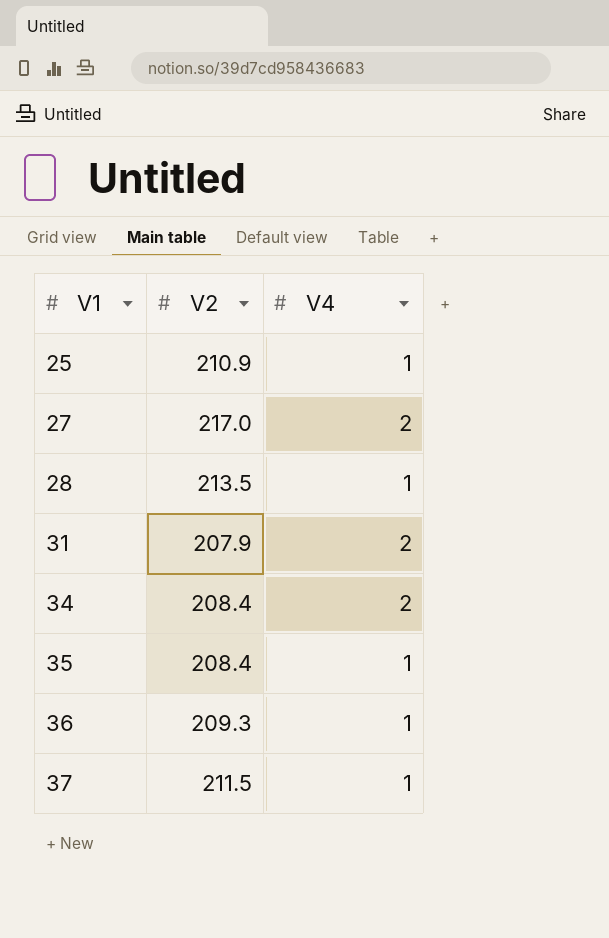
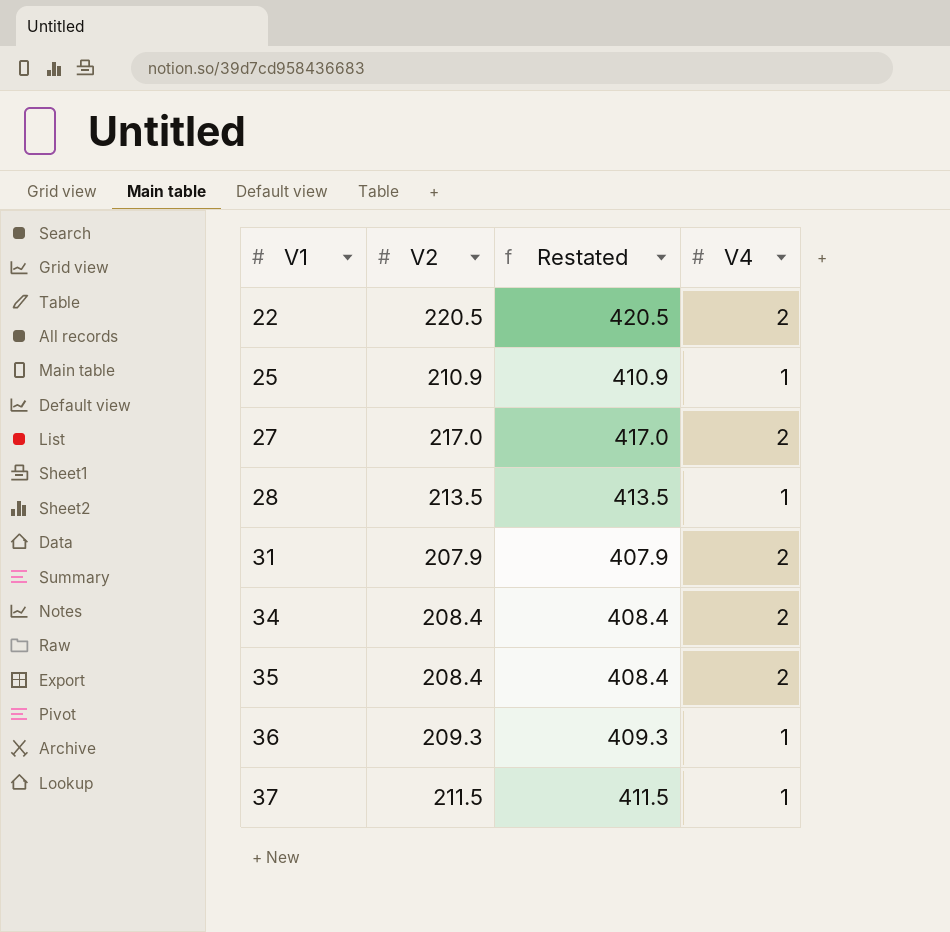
column Restated | formula: none -> [V2] + 200
row 22: none -> 220.5 | 420.5 | 2
35 | V4: 1 -> 2

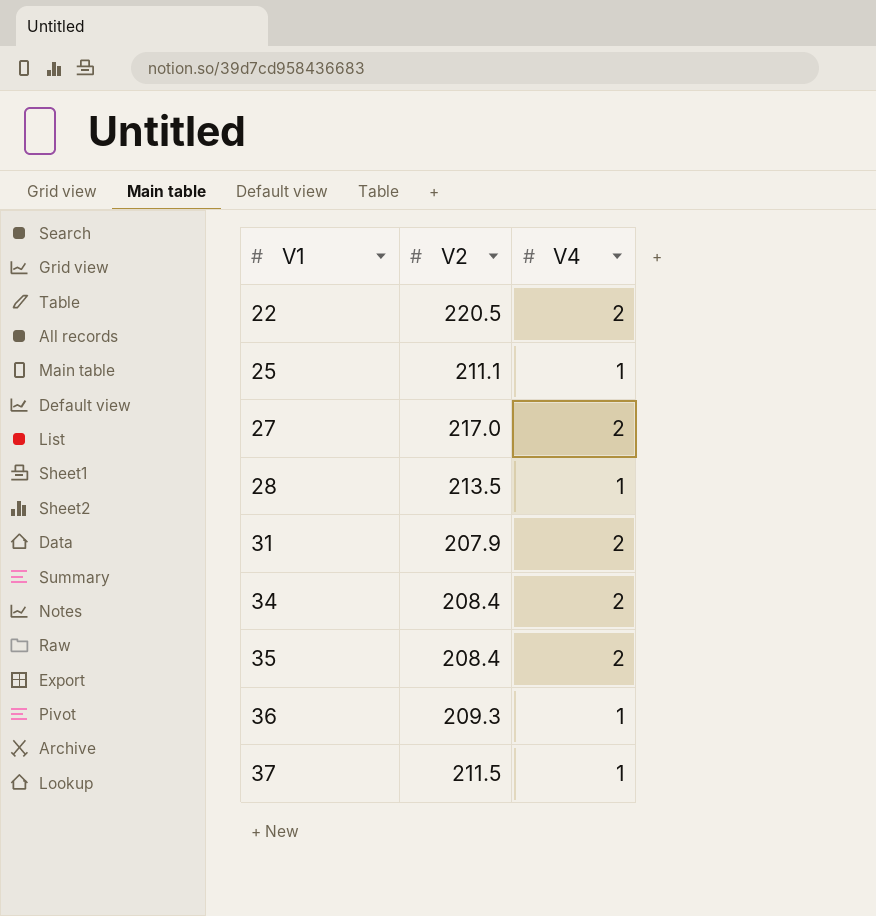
column Restated | formula: [V2] + 200 -> none
25 | V2: 210.9 -> 211.1

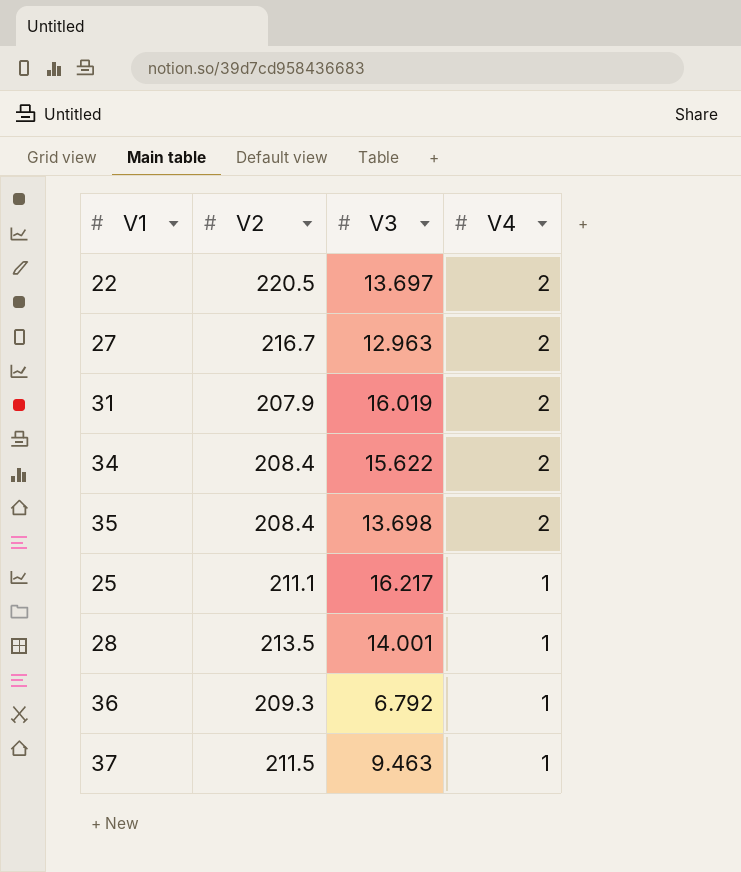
row order: V1 ascending -> V4 descending
column V3 | position: none -> 3
27 | V2: 217.0 -> 216.7

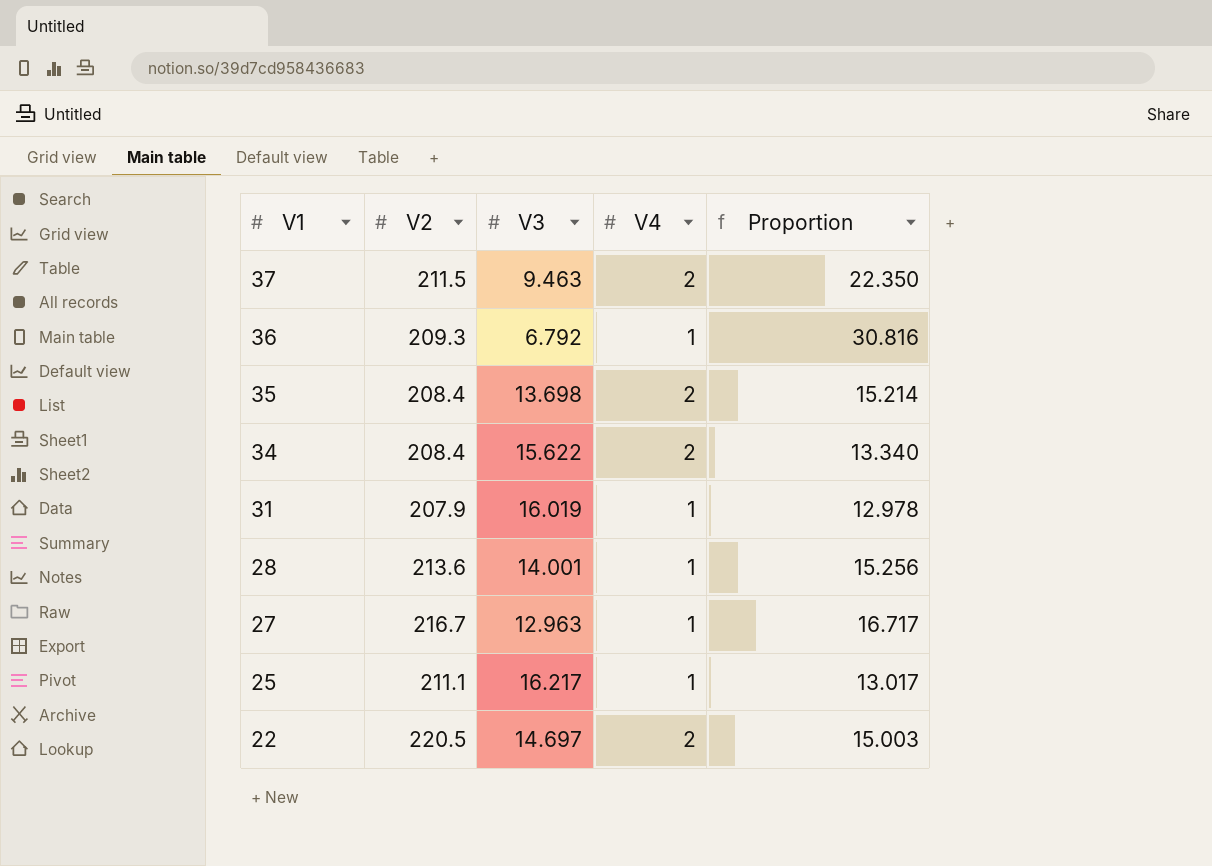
row order: V4 descending -> V1 descending
column Proportion | formula: none -> [V2] / [V3]
37 | V4: 1 -> 2
31 | V4: 2 -> 1
28 | V2: 213.5 -> 213.6
27 | V4: 2 -> 1
22 | V3: 13.697 -> 14.697

